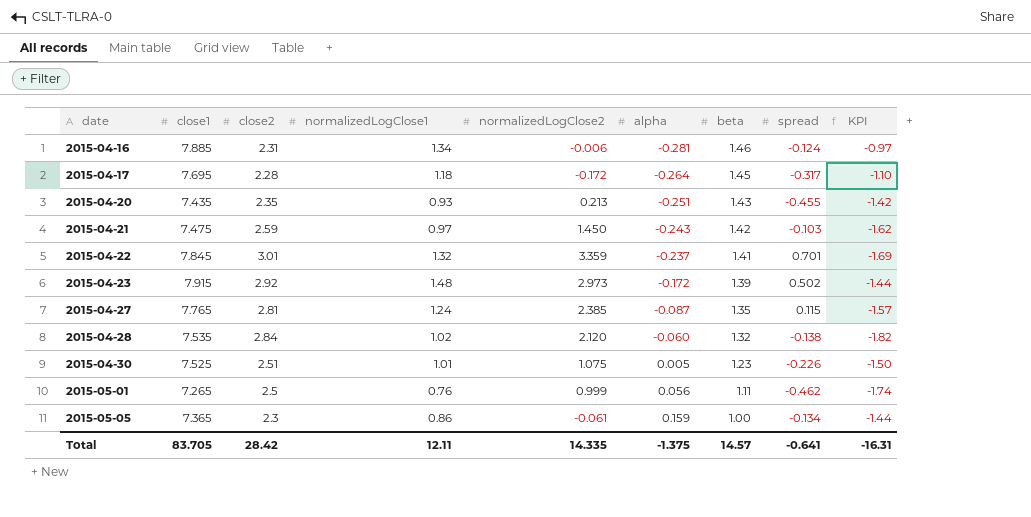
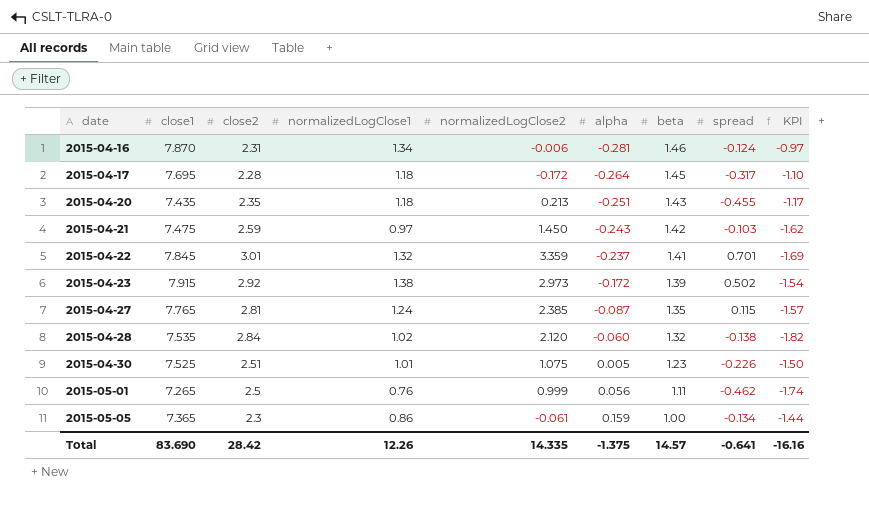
2015-04-16 | close1: 7.885 -> 7.870
2015-04-20 | normalizedLogClose1: 0.93 -> 1.18
2015-04-20 | KPI: -1.42 -> -1.17
2015-04-23 | normalizedLogClose1: 1.48 -> 1.38
2015-04-23 | KPI: -1.44 -> -1.54
Total | close1: 83.705 -> 83.690
Total | normalizedLogClose1: 12.11 -> 12.26
Total | KPI: -16.31 -> -16.16

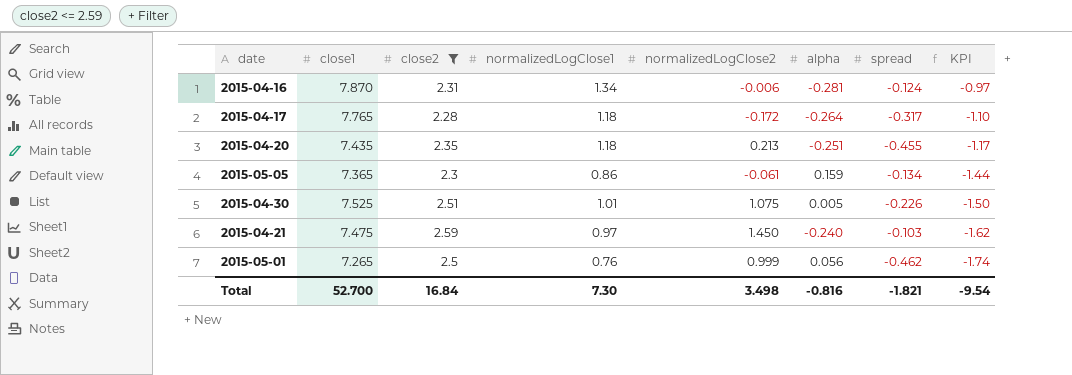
filter: none -> close2 <= 2.59
row order: date ascending -> KPI descending
column beta | position: 7 -> none
2015-04-17 | close1: 7.695 -> 7.765
2015-04-21 | alpha: -0.243 -> -0.240
Total | close1: 83.690 -> 52.700
Total | close2: 28.42 -> 16.84
Total | normalizedLogClose1: 12.26 -> 7.30
Total | normalizedLogClose2: 14.335 -> 3.498
Total | alpha: -1.375 -> -0.816
Total | spread: -0.641 -> -1.821
Total | KPI: -16.16 -> -9.54

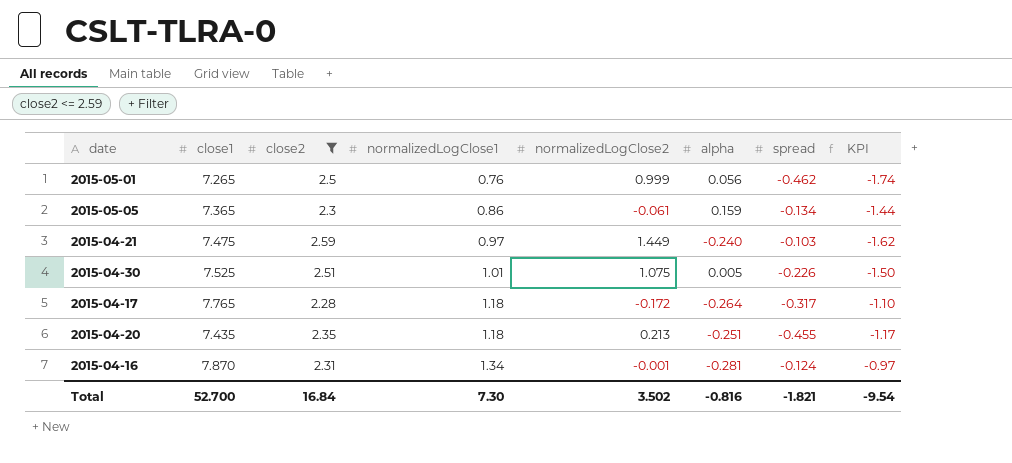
row order: KPI descending -> normalizedLogClose1 ascending
2015-04-21 | normalizedLogClose2: 1.450 -> 1.449
2015-04-16 | normalizedLogClose2: -0.006 -> -0.001
Total | normalizedLogClose2: 3.498 -> 3.502

